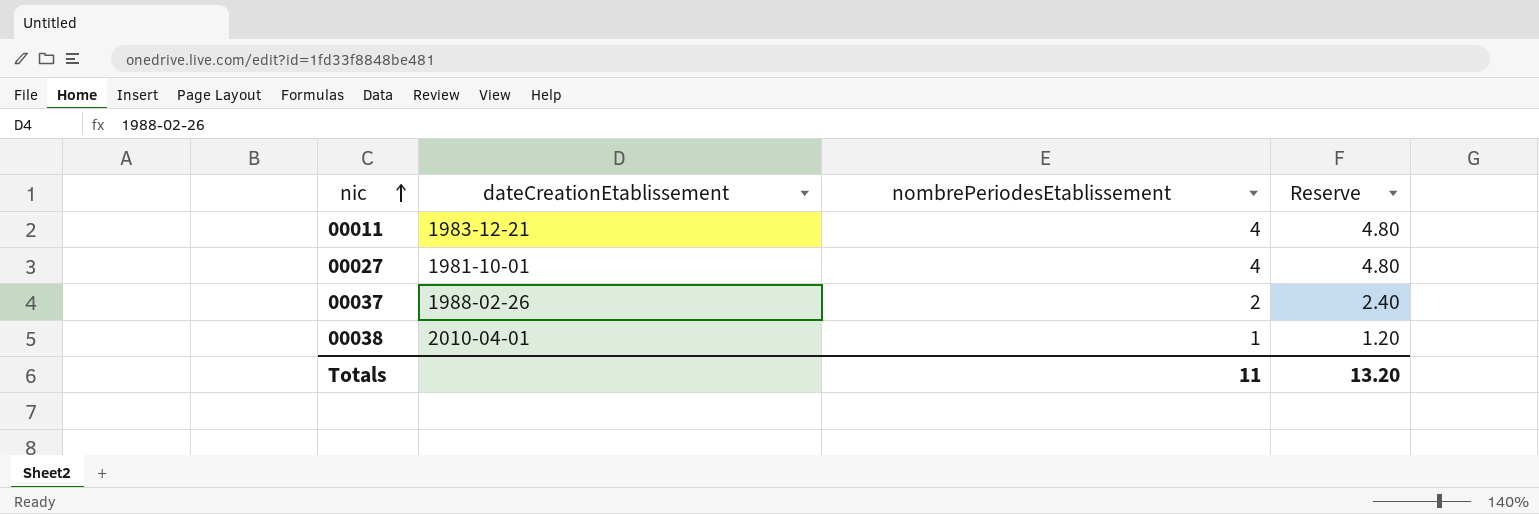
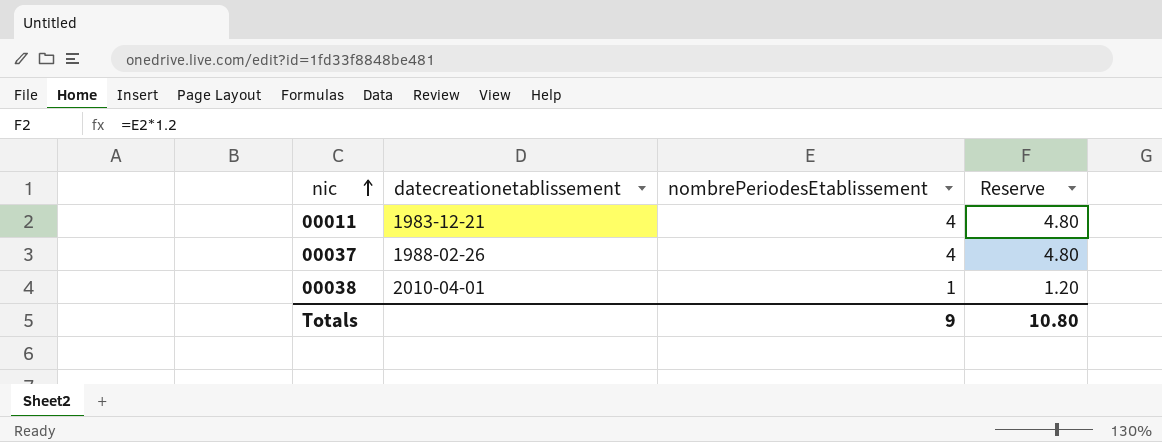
column name: dateCreationEtablissement -> datecreationetablissement
row 00027: 1981-10-01 | 4 | 4.80 -> none
00037 | nombrePeriodesEtablissement: 2 -> 4
00037 | Reserve: 2.40 -> 4.80
Totals | nombrePeriodesEtablissement: 11 -> 9
Totals | Reserve: 13.20 -> 10.80

